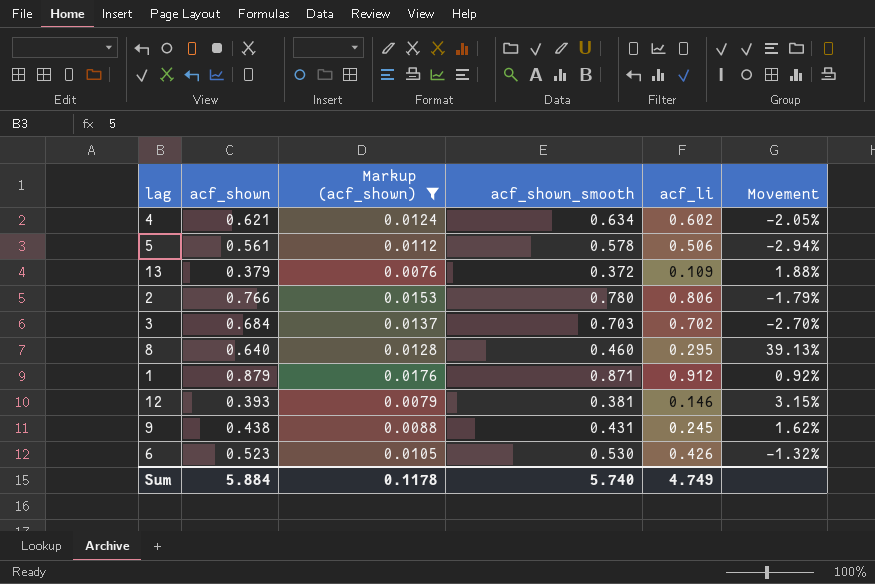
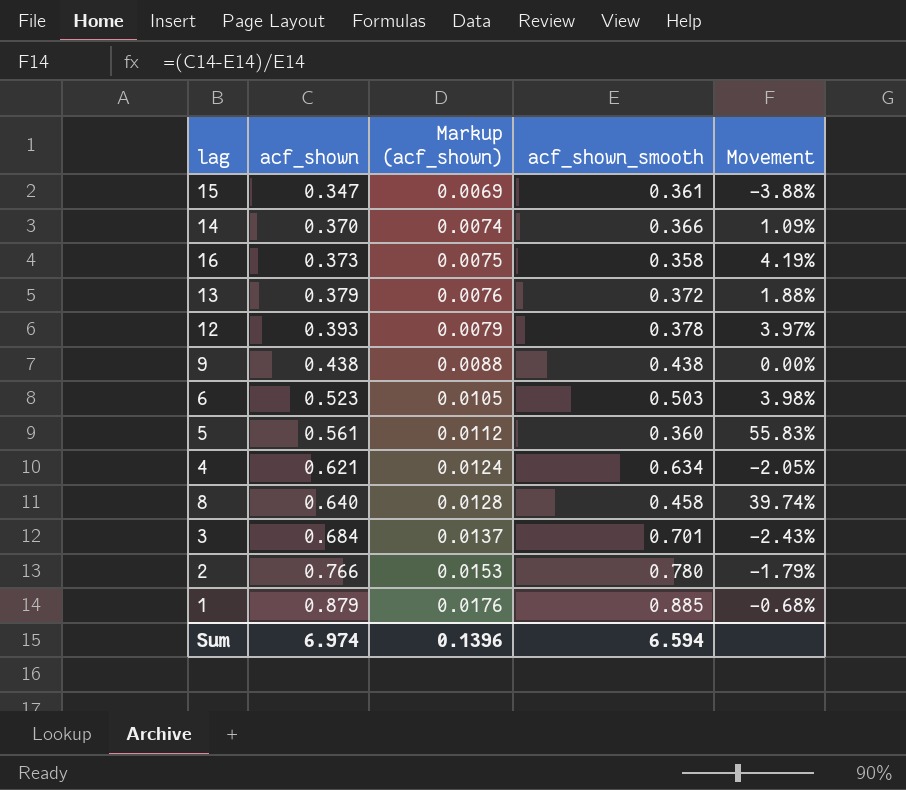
filter: Markup (acf_shown) >= 0.0076 -> none
row order: none -> acf_shown ascending
column acf_li | position: 5 -> none
12 | acf_shown_smooth: 0.381 -> 0.378
12 | Movement: 3.15% -> 3.97%
9 | acf_shown_smooth: 0.431 -> 0.438
9 | Movement: 1.62% -> 0.00%
6 | acf_shown_smooth: 0.530 -> 0.503
6 | Movement: -1.32% -> 3.98%
5 | acf_shown_smooth: 0.578 -> 0.360
5 | Movement: -2.94% -> 55.83%
8 | acf_shown_smooth: 0.460 -> 0.458
8 | Movement: 39.13% -> 39.74%
3 | acf_shown_smooth: 0.703 -> 0.701
3 | Movement: -2.70% -> -2.43%
1 | acf_shown_smooth: 0.871 -> 0.885
1 | Movement: 0.92% -> -0.68%
Sum | acf_shown: 5.884 -> 6.974
Sum | Markup (acf_shown): 0.1178 -> 0.1396
Sum | acf_shown_smooth: 5.740 -> 6.594

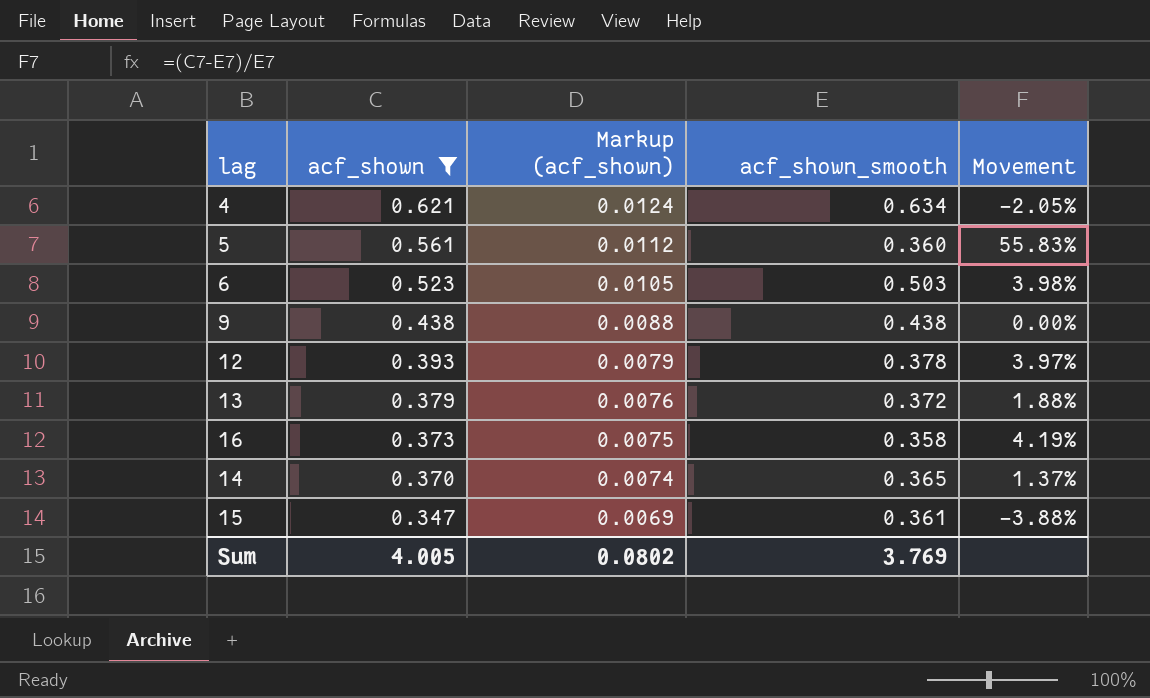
filter: none -> acf_shown <= 0.621
row order: acf_shown ascending -> acf_shown descending
14 | acf_shown_smooth: 0.366 -> 0.365
14 | Movement: 1.09% -> 1.37%
Sum | acf_shown: 6.974 -> 4.005
Sum | Markup (acf_shown): 0.1396 -> 0.0802
Sum | acf_shown_smooth: 6.594 -> 3.769

